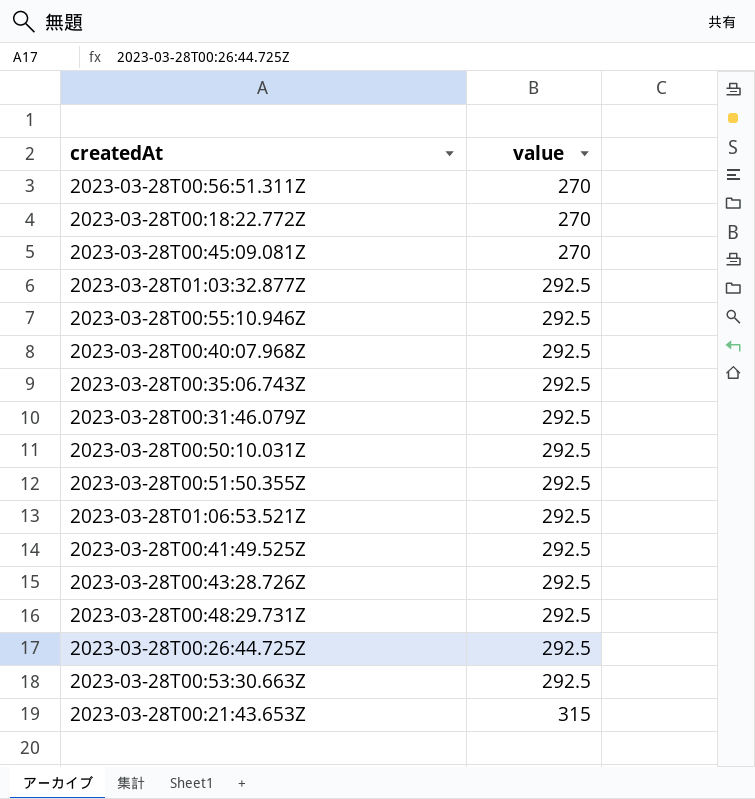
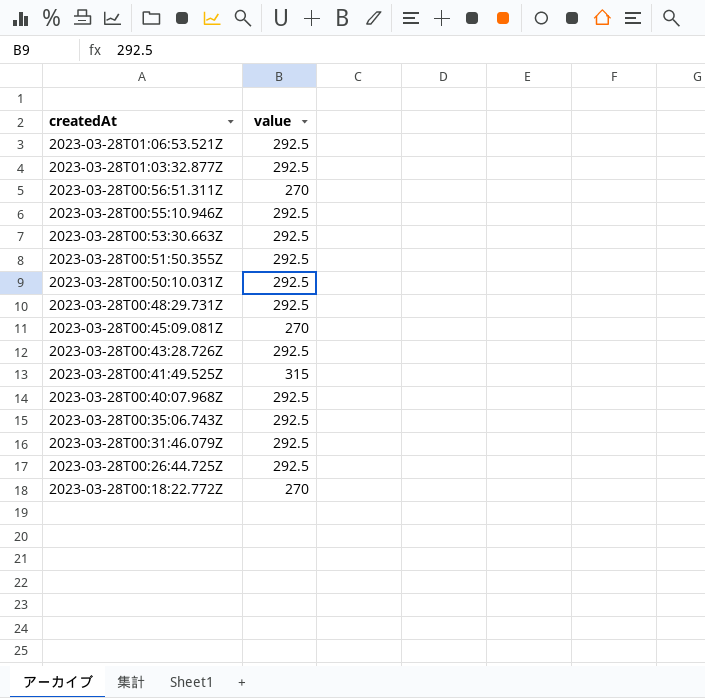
row order: value ascending -> createdAt descending
row 2023-03-28T00:21:43.653Z: 315 -> none
2023-03-28T00:41:49.525Z | value: 292.5 -> 315

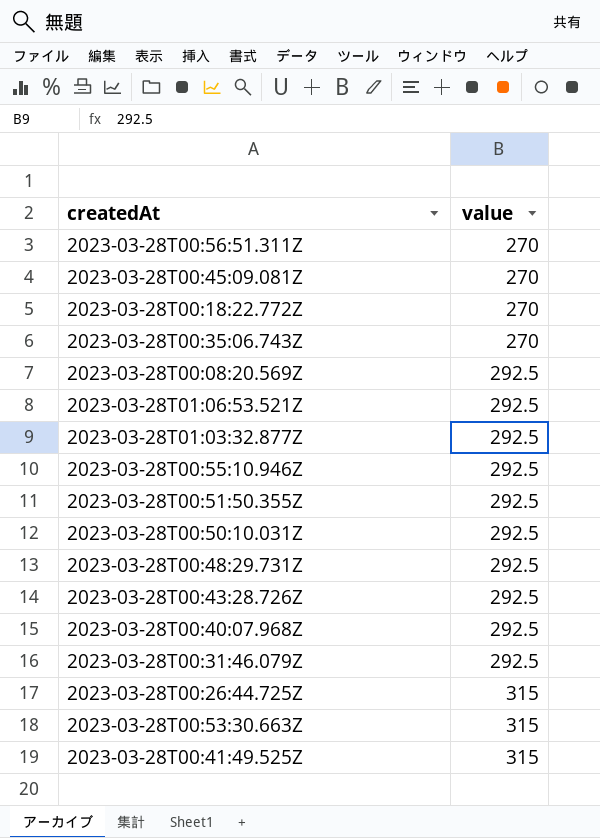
row order: createdAt descending -> value ascending
2023-03-28T00:35:06.743Z | value: 292.5 -> 270
row 2023-03-28T00:08:20.569Z: none -> 292.5
2023-03-28T00:26:44.725Z | value: 292.5 -> 315
2023-03-28T00:53:30.663Z | value: 292.5 -> 315

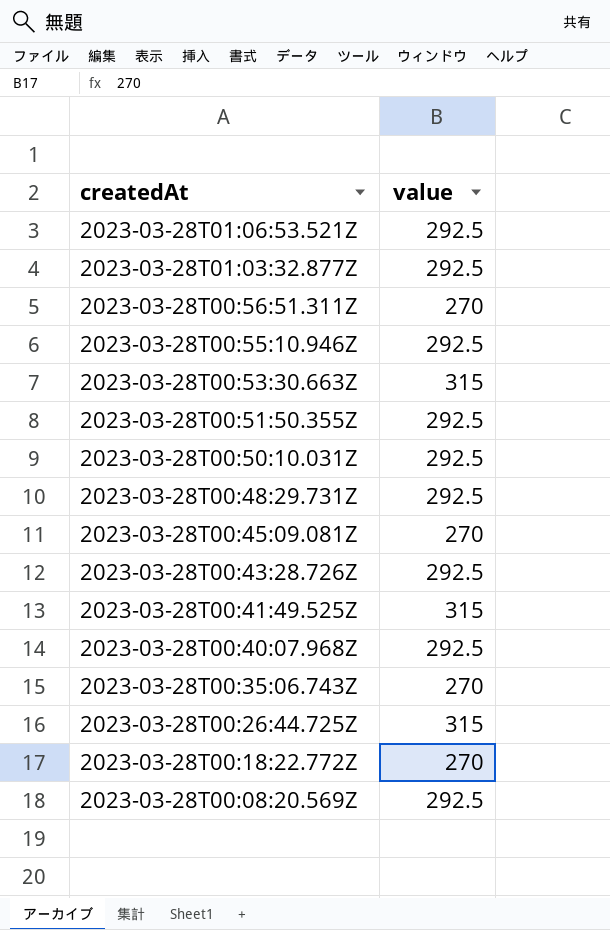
row order: value ascending -> createdAt descending
row 2023-03-28T00:31:46.079Z: 292.5 -> none

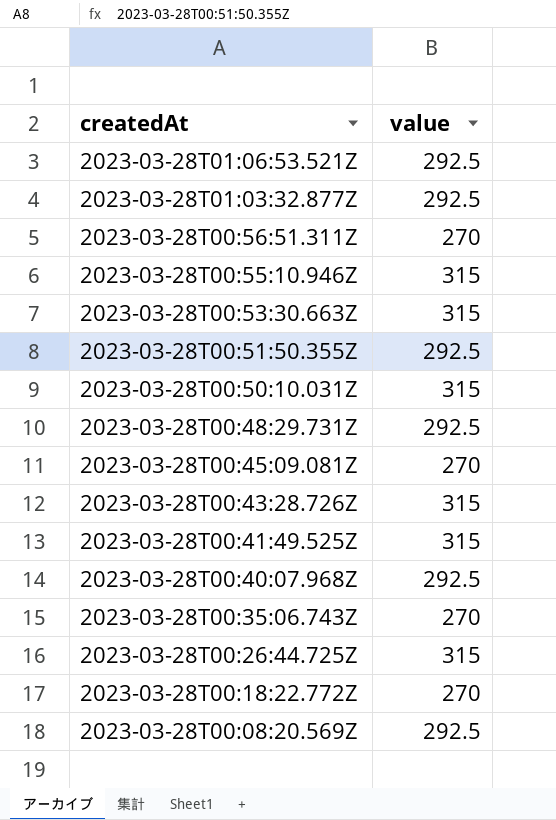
2023-03-28T00:55:10.946Z | value: 292.5 -> 315
2023-03-28T00:50:10.031Z | value: 292.5 -> 315
2023-03-28T00:43:28.726Z | value: 292.5 -> 315

